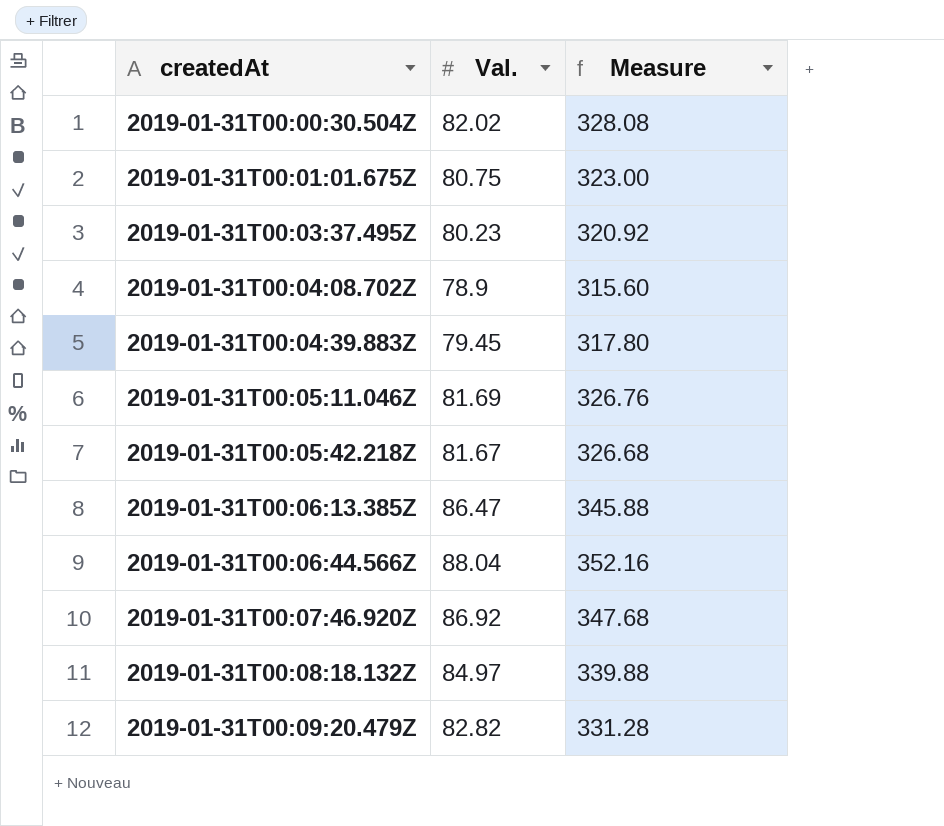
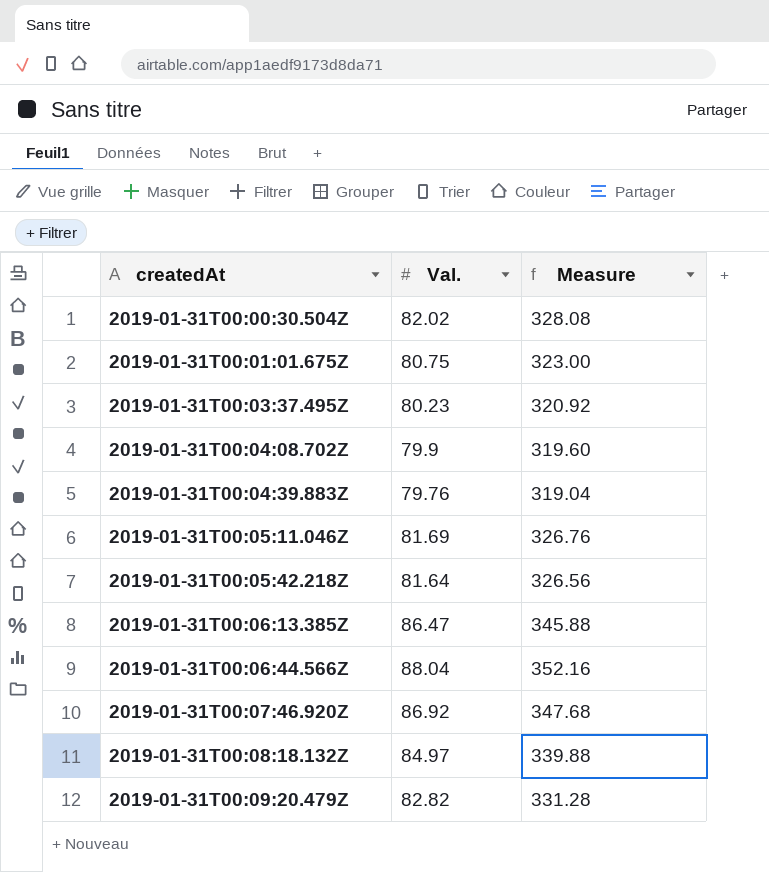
2019-01-31T00:04:08.702Z | Val.: 78.9 -> 79.9
2019-01-31T00:04:08.702Z | Measure: 315.60 -> 319.60
2019-01-31T00:04:39.883Z | Val.: 79.45 -> 79.76
2019-01-31T00:04:39.883Z | Measure: 317.80 -> 319.04
2019-01-31T00:05:42.218Z | Val.: 81.67 -> 81.64
2019-01-31T00:05:42.218Z | Measure: 326.68 -> 326.56

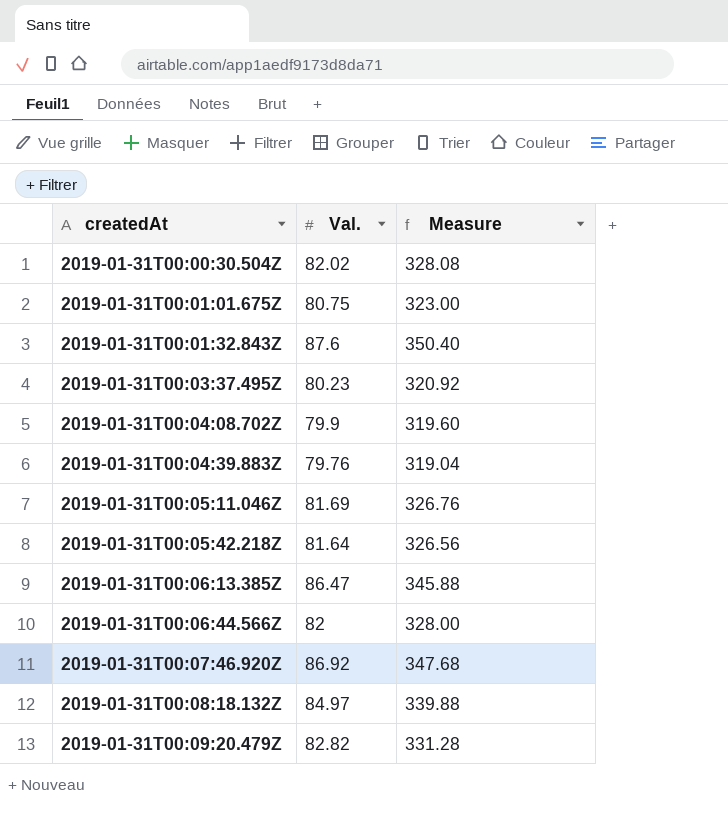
row 2019-01-31T00:01:32.843Z: none -> 87.6 | 350.40
2019-01-31T00:06:44.566Z | Val.: 88.04 -> 82
2019-01-31T00:06:44.566Z | Measure: 352.16 -> 328.00

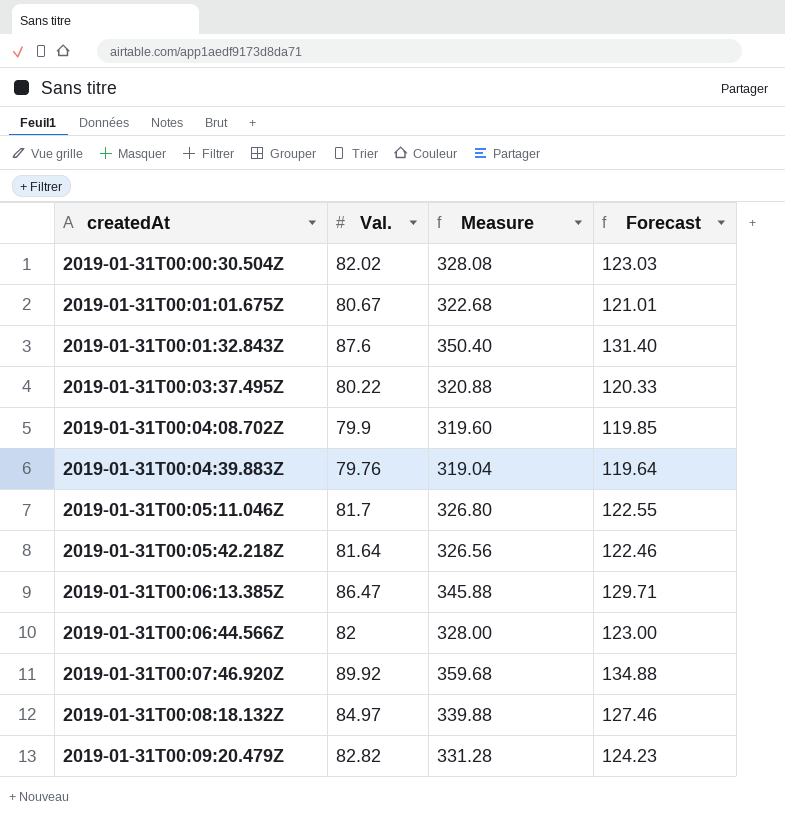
column Forecast | formula: none -> [Val.] * 1.5
2019-01-31T00:01:01.675Z | Val.: 80.75 -> 80.67
2019-01-31T00:01:01.675Z | Measure: 323.00 -> 322.68
2019-01-31T00:03:37.495Z | Val.: 80.23 -> 80.22
2019-01-31T00:03:37.495Z | Measure: 320.92 -> 320.88
2019-01-31T00:05:11.046Z | Val.: 81.69 -> 81.7
2019-01-31T00:05:11.046Z | Measure: 326.76 -> 326.80
2019-01-31T00:07:46.920Z | Val.: 86.92 -> 89.92
2019-01-31T00:07:46.920Z | Measure: 347.68 -> 359.68

